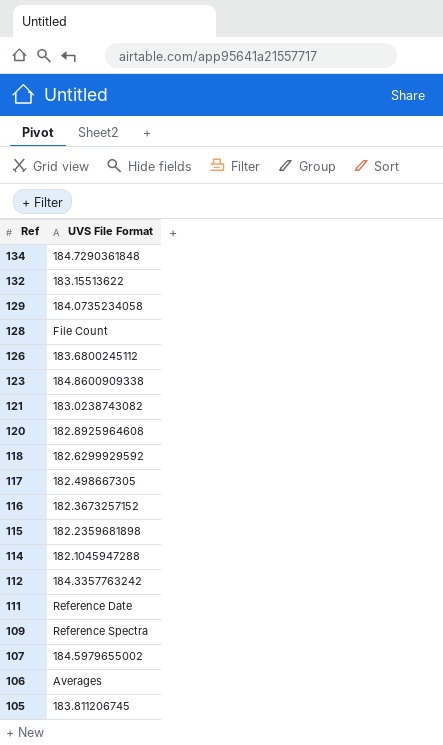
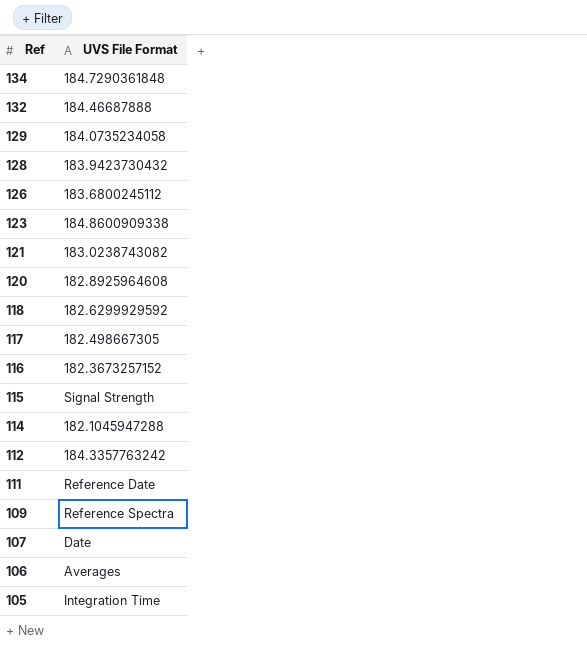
132 | UVS File Format: 183.15513622 -> 184.46687888
128 | UVS File Format: File Count -> 183.9423730432
115 | UVS File Format: 182.2359681898 -> Signal Strength
107 | UVS File Format: 184.5979655002 -> Date
105 | UVS File Format: 183.811206745 -> Integration Time

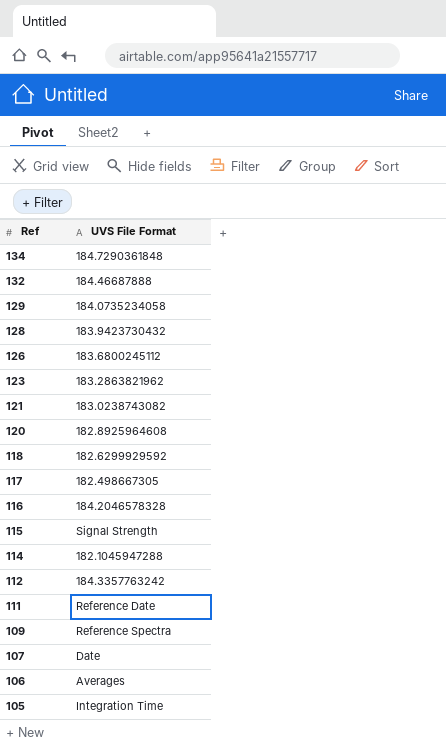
123 | UVS File Format: 184.8600909338 -> 183.2863821962
116 | UVS File Format: 182.3673257152 -> 184.2046578328

